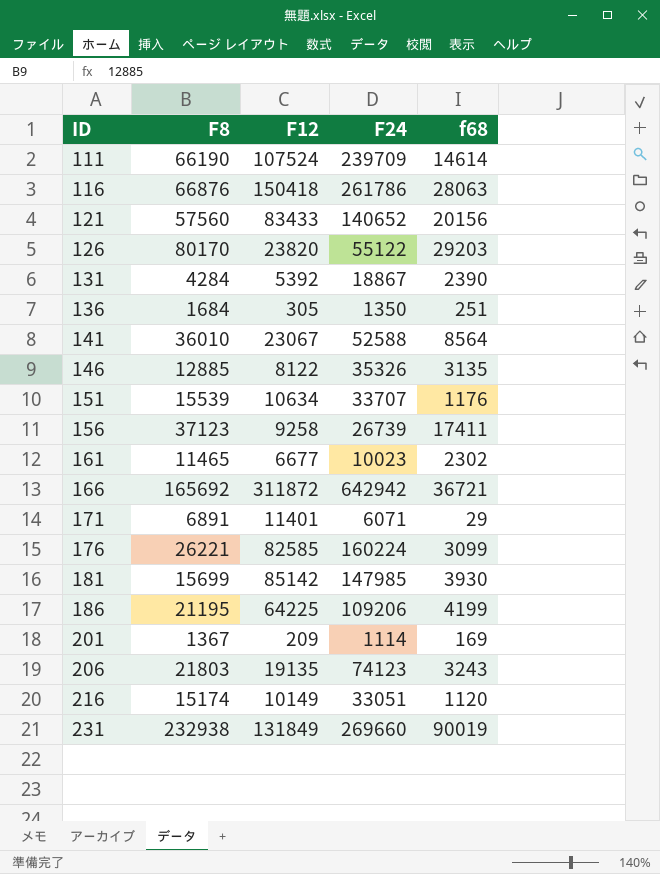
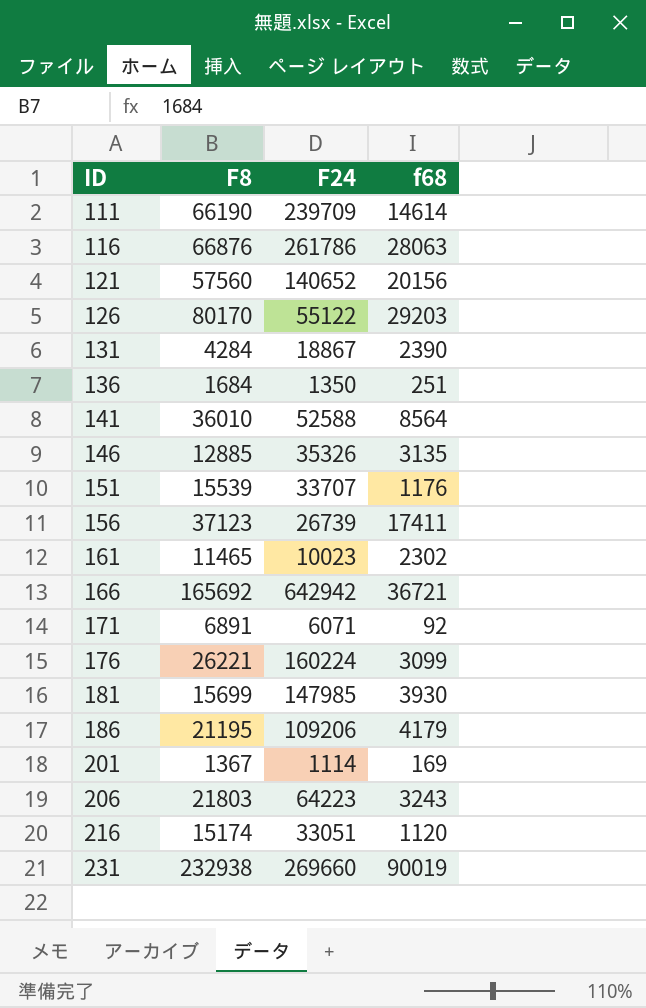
column F12 | position: 3 -> none
171 | f68: 29 -> 92
186 | f68: 4199 -> 4179
206 | F24: 74123 -> 64223

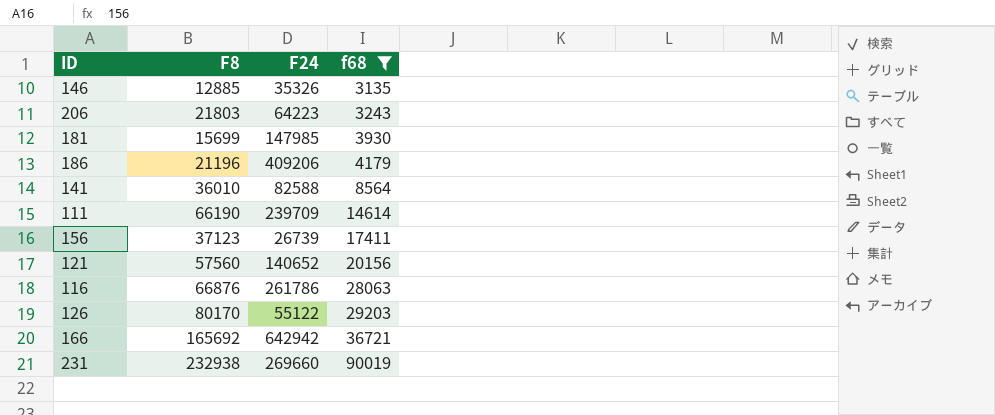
filter: none -> f68 >= 3135
row order: ID ascending -> f68 ascending
186 | F8: 21195 -> 21196
186 | F24: 109206 -> 409206
141 | F24: 52588 -> 82588

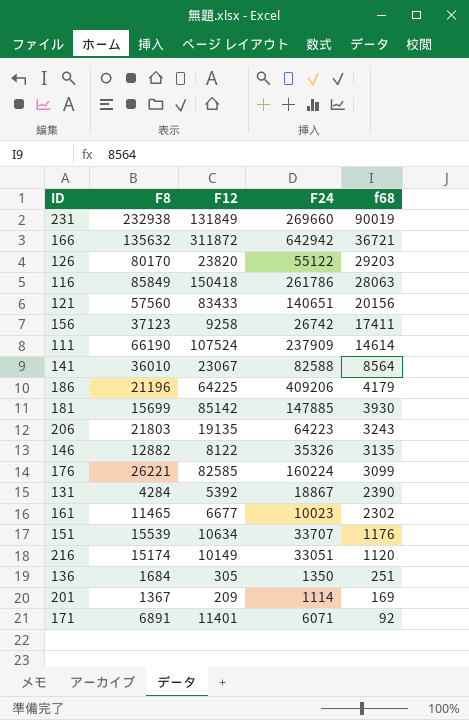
filter: f68 >= 3135 -> none
row order: f68 ascending -> f68 descending
column F12 | position: none -> 3
166 | F8: 165692 -> 135632
116 | F8: 66876 -> 85849
121 | F24: 140652 -> 140651
156 | F24: 26739 -> 26742
111 | F24: 239709 -> 237909
181 | F24: 147985 -> 147885
146 | F8: 12885 -> 12882

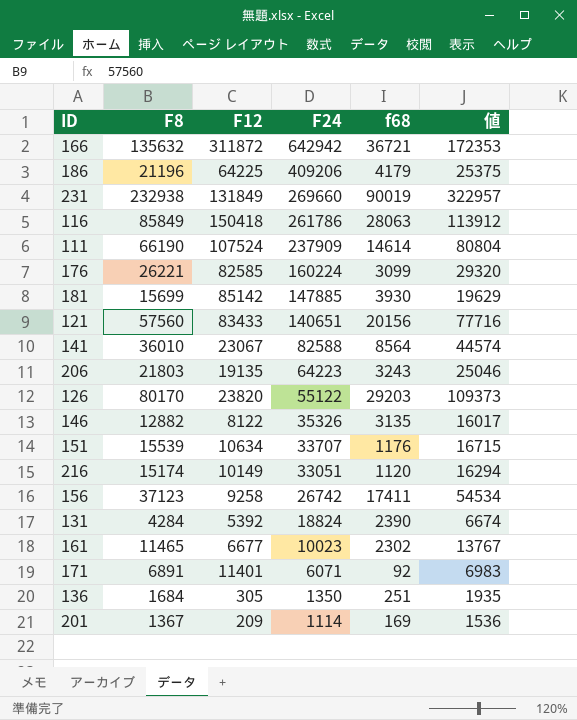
row order: f68 descending -> F24 descending
column 値 | formula: none -> [F8] + [f68]
131 | F24: 18867 -> 18824

